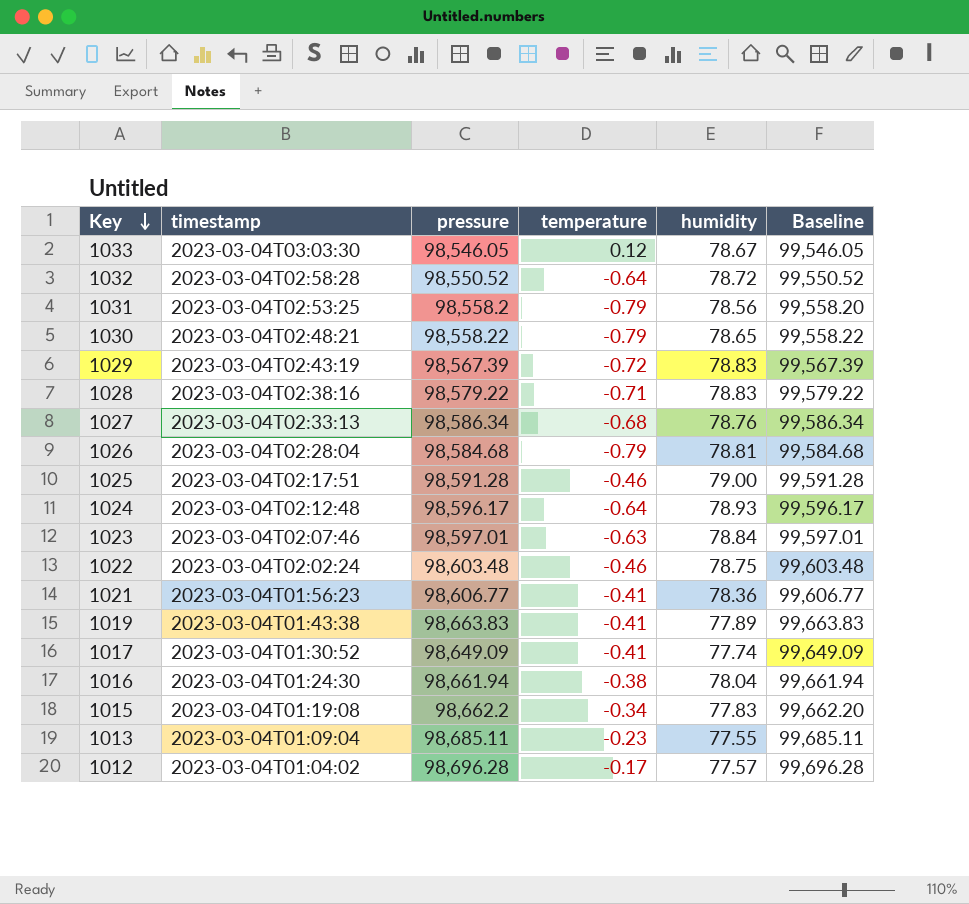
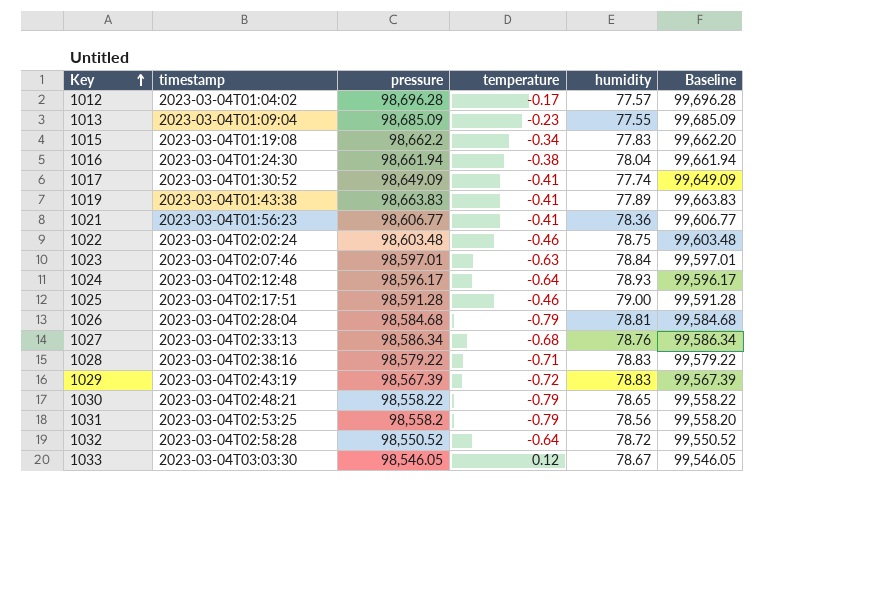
row order: Key descending -> Key ascending
1013 | pressure: 98,685.11 -> 98,685.09
1013 | Baseline: 99,685.11 -> 99,685.09

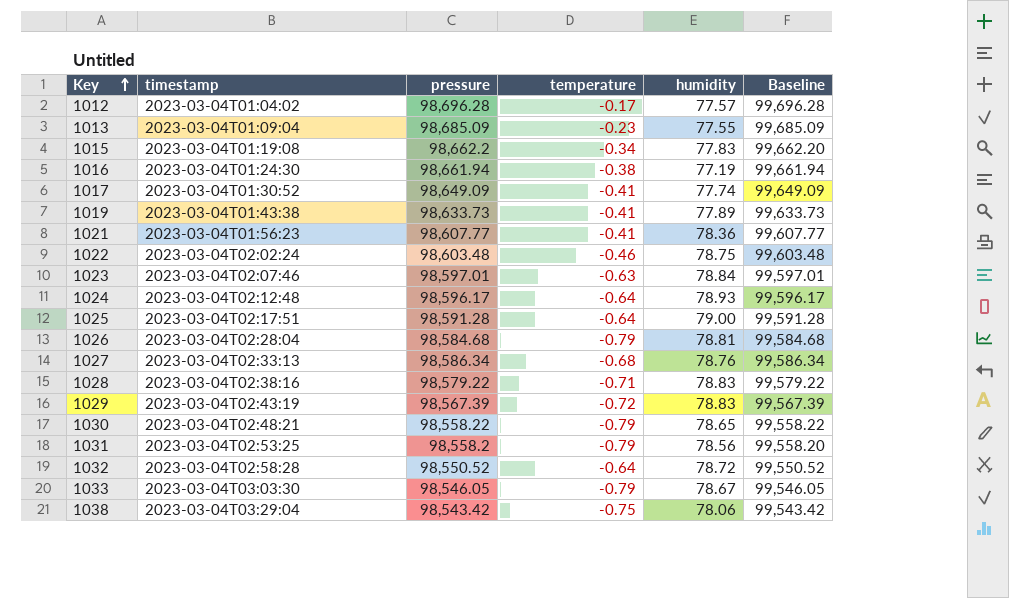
1016 | humidity: 78.04 -> 77.19
1019 | pressure: 98,663.83 -> 98,633.73
1019 | Baseline: 99,663.83 -> 99,633.73
1021 | pressure: 98,606.77 -> 98,607.77
1021 | Baseline: 99,606.77 -> 99,607.77
1025 | temperature: -0.46 -> -0.64
1033 | temperature: 0.12 -> -0.79
row 1038: none -> 2023-03-04T03:29:04 | 98,543.42 | -0.75 | 78.06 | 99,543.42

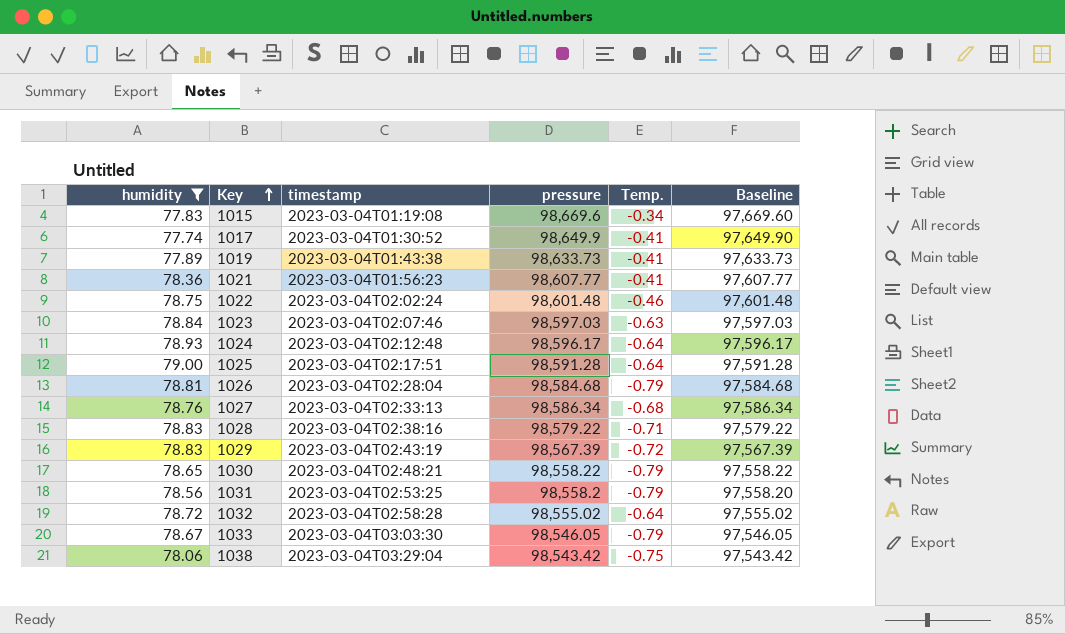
filter: none -> humidity >= 77.74
column humidity | position: 5 -> 1
column name: temperature -> Temp.
column Baseline | formula: [pressure] + 1000 -> [pressure] - 1000
1015 | pressure: 98,662.2 -> 98,669.6
1017 | pressure: 98,649.09 -> 98,649.9
1022 | pressure: 98,603.48 -> 98,601.48
1023 | pressure: 98,597.01 -> 98,597.03
1032 | pressure: 98,550.52 -> 98,555.02

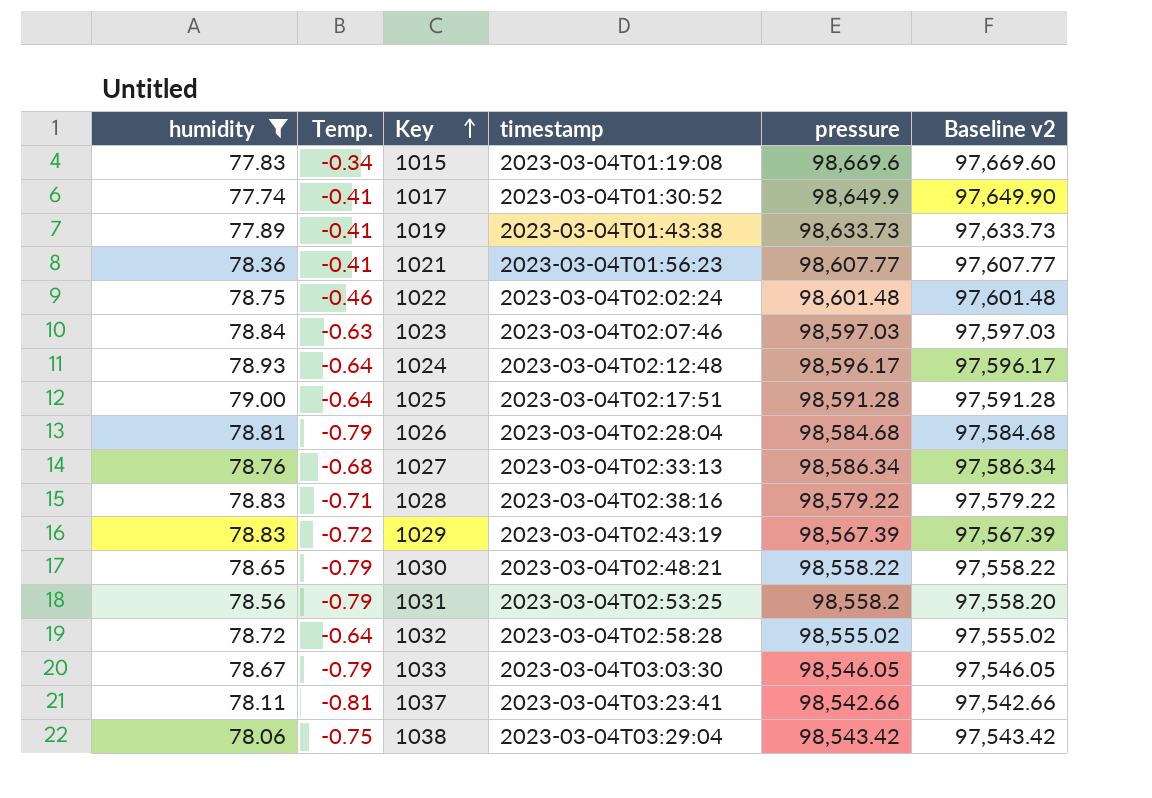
column Temp. | position: 5 -> 2
column name: Baseline -> Baseline v2
row 1037: none -> 78.11 | -0.81 | 2023-03-04T03:23:41 | 98,542.66 | 97,542.66

